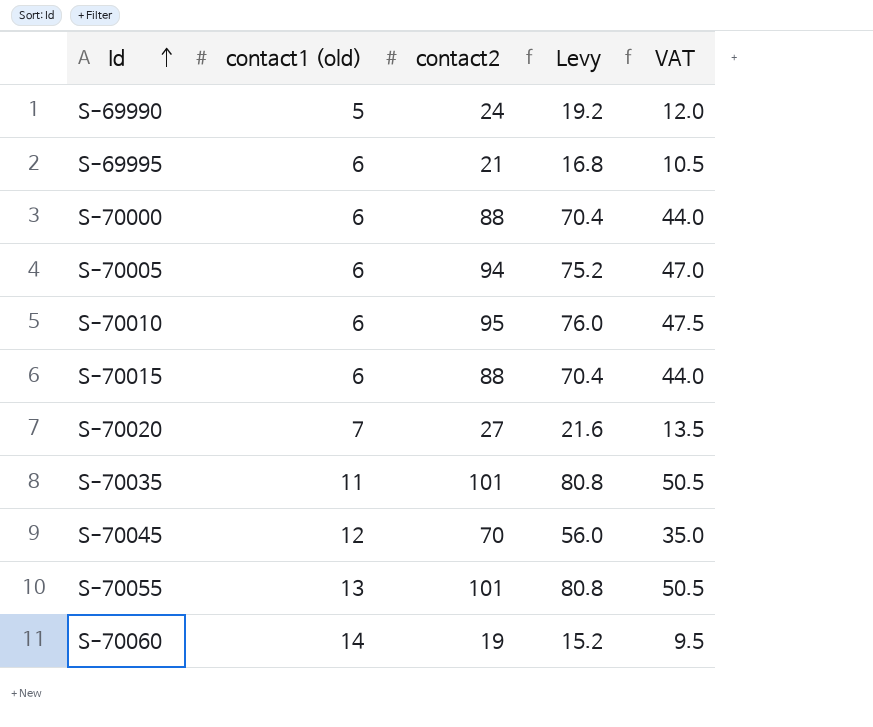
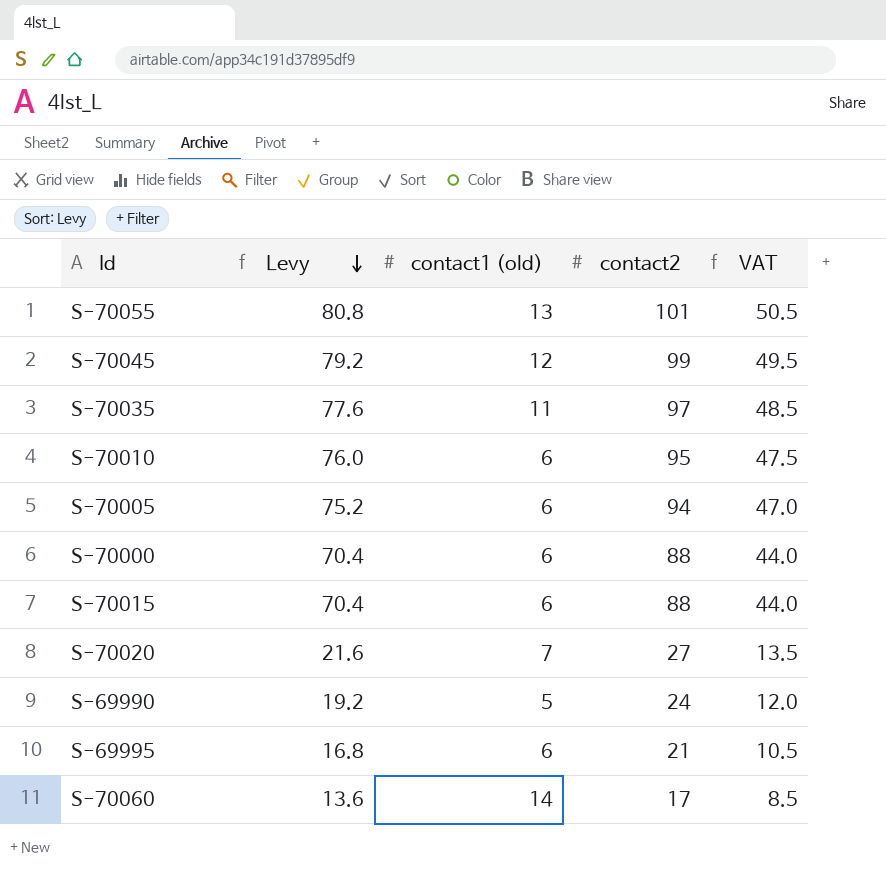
row order: Id ascending -> Levy descending
column Levy | position: 4 -> 2
S-70045 | Levy: 56.0 -> 79.2
S-70045 | contact2: 70 -> 99
S-70045 | VAT: 35.0 -> 49.5
S-70035 | Levy: 80.8 -> 77.6
S-70035 | contact2: 101 -> 97
S-70035 | VAT: 50.5 -> 48.5
S-70060 | Levy: 15.2 -> 13.6
S-70060 | contact2: 19 -> 17
S-70060 | VAT: 9.5 -> 8.5

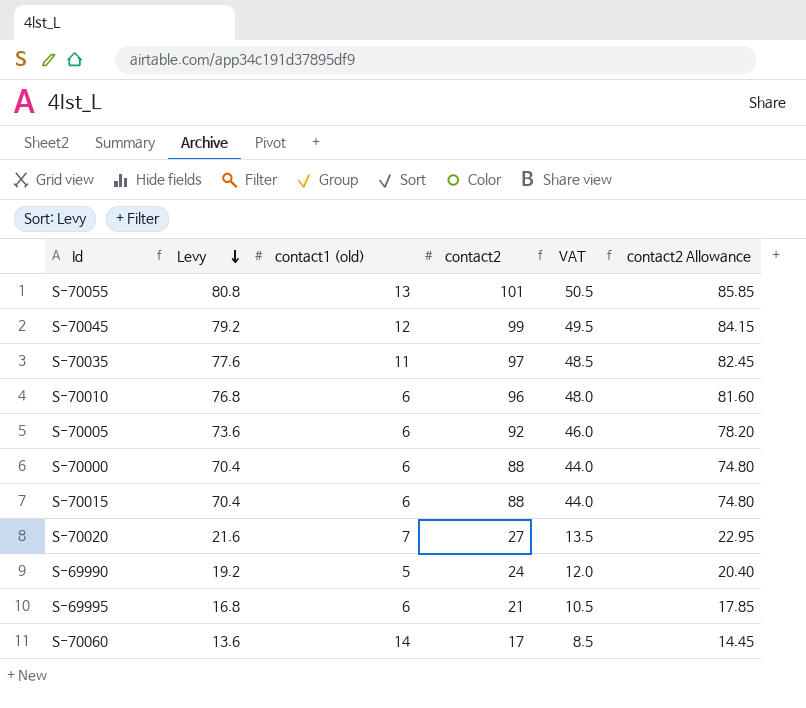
column contact2 Allowance | formula: none -> [contact2] * 0.85
S-70010 | Levy: 76.0 -> 76.8
S-70010 | contact2: 95 -> 96
S-70010 | VAT: 47.5 -> 48.0
S-70005 | Levy: 75.2 -> 73.6
S-70005 | contact2: 94 -> 92
S-70005 | VAT: 47.0 -> 46.0

